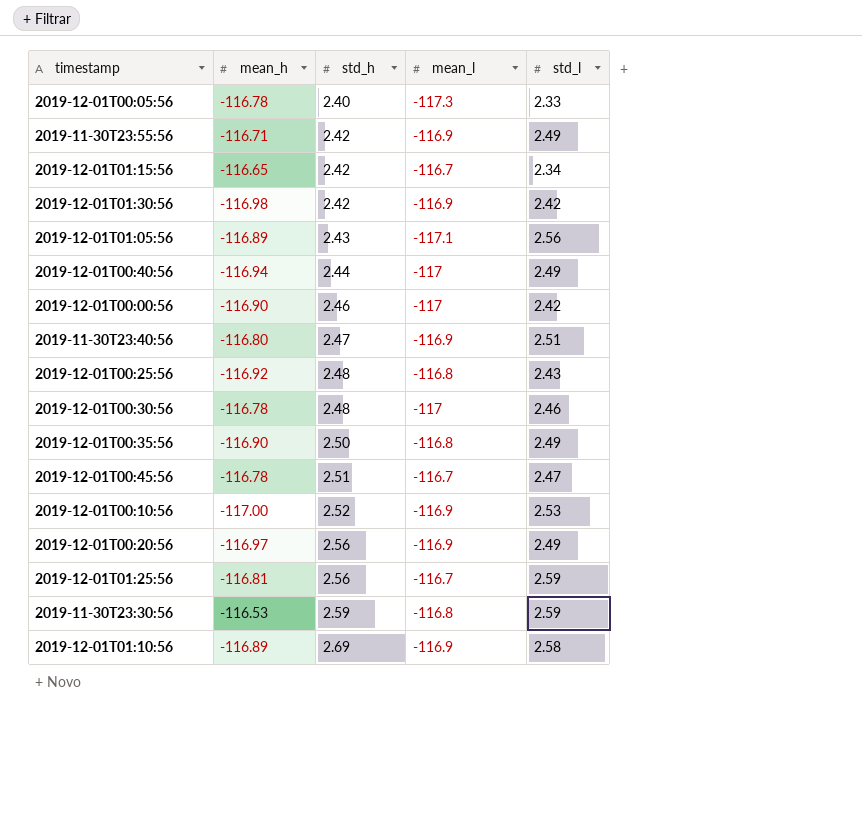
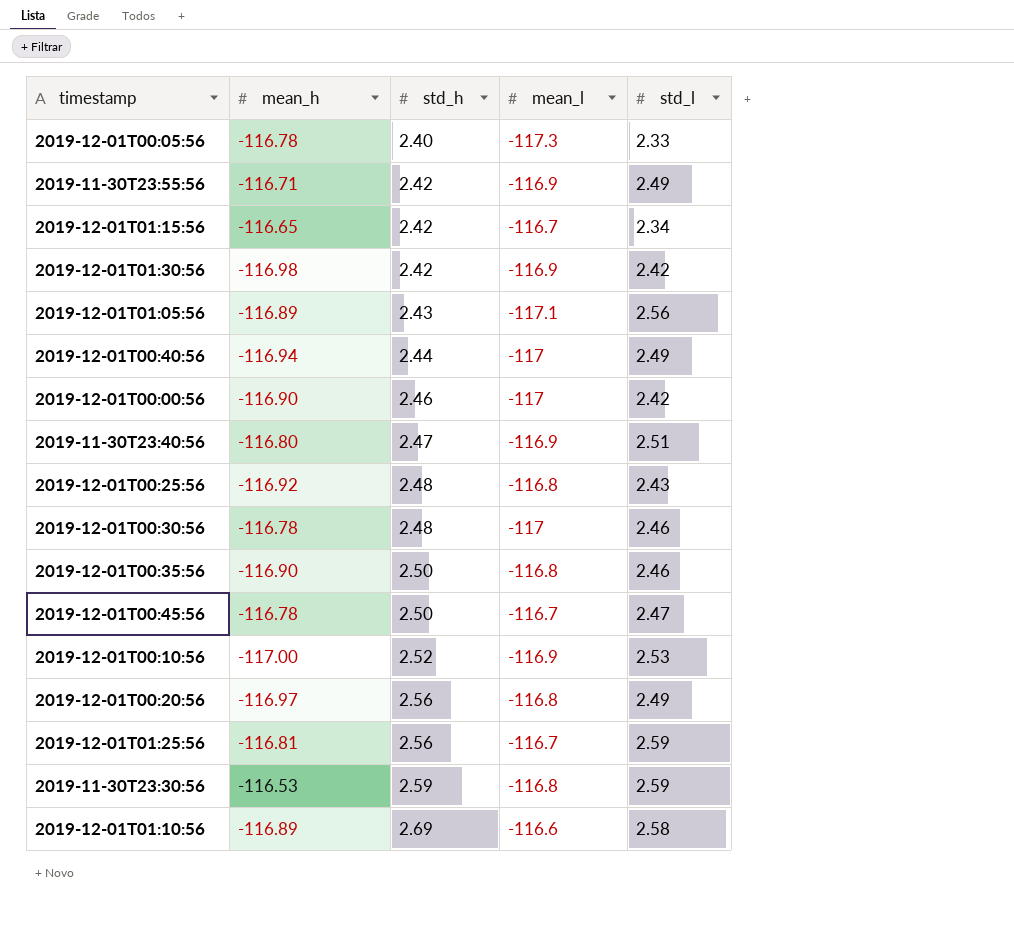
2019-12-01T00:35:56 | std_l: 2.49 -> 2.46
2019-12-01T00:45:56 | std_h: 2.51 -> 2.50
2019-12-01T00:20:56 | mean_l: -116.9 -> -116.8
2019-12-01T01:10:56 | mean_l: -116.9 -> -116.6

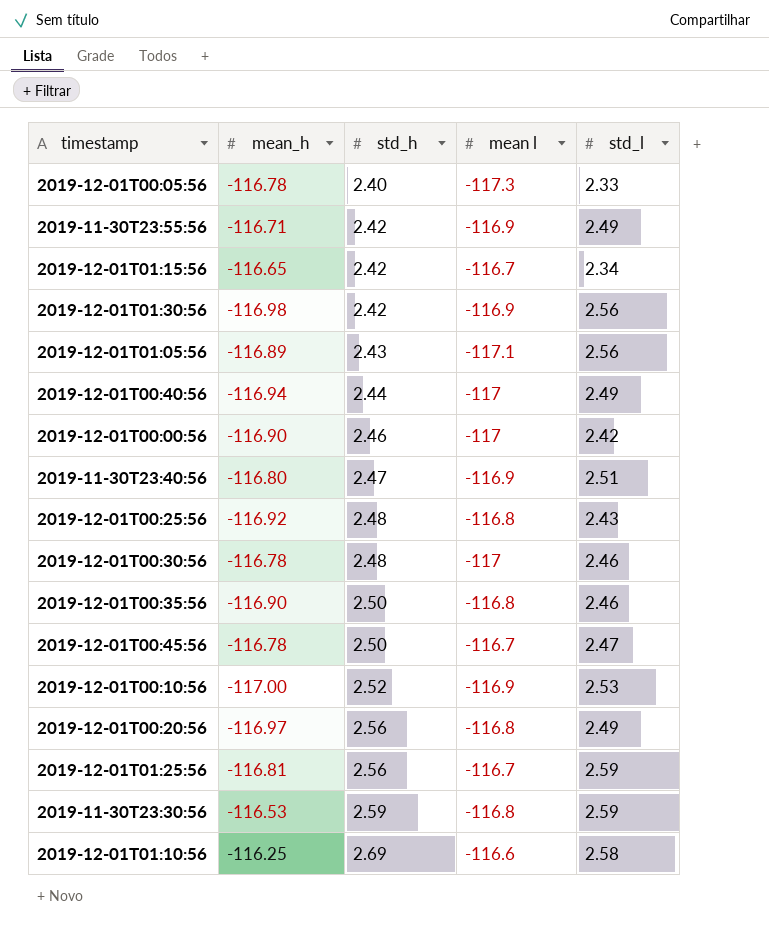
column name: mean_l -> mean l
2019-12-01T01:30:56 | std_l: 2.42 -> 2.56
2019-12-01T01:10:56 | mean_h: -116.89 -> -116.25

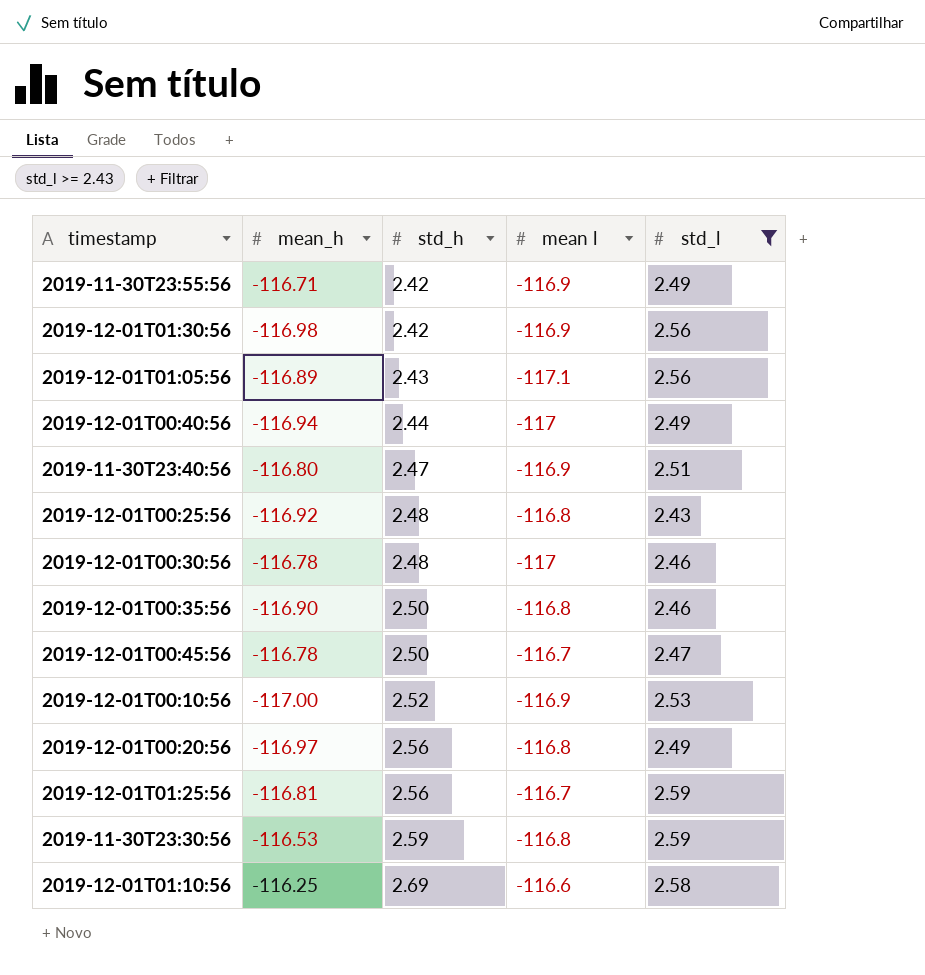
filter: none -> std_l >= 2.43

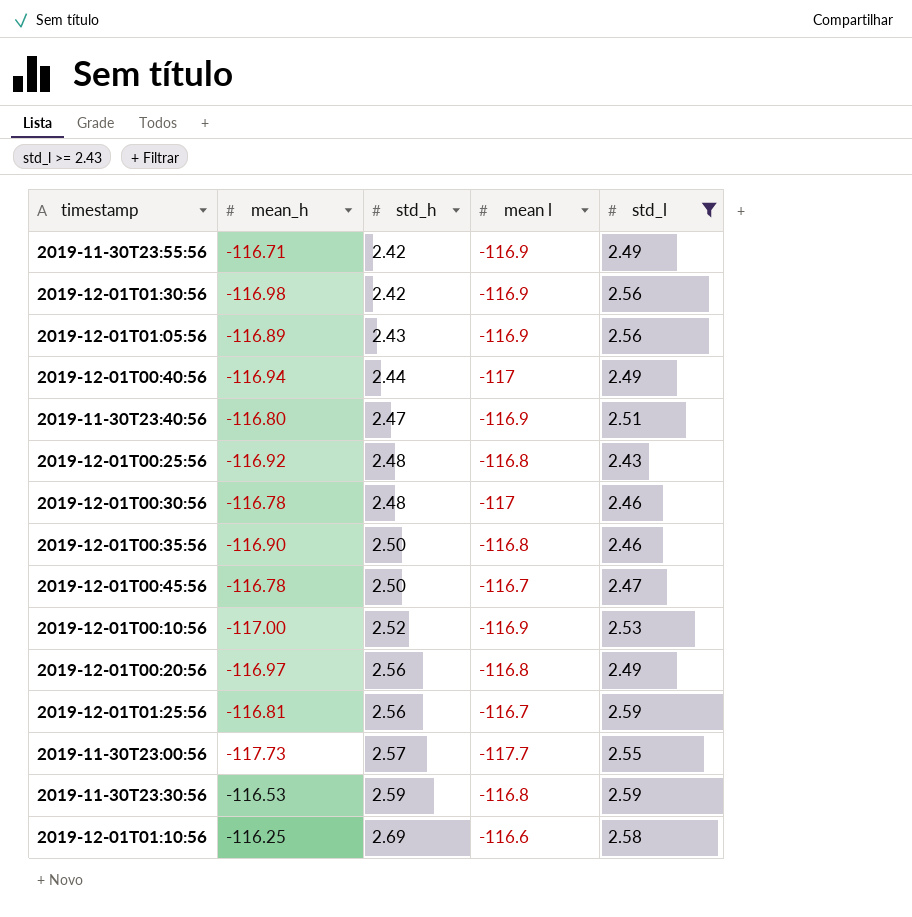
2019-12-01T01:05:56 | mean l: -117.1 -> -116.9
row 2019-11-30T23:00:56: none -> -117.73 | 2.57 | -117.7 | 2.55

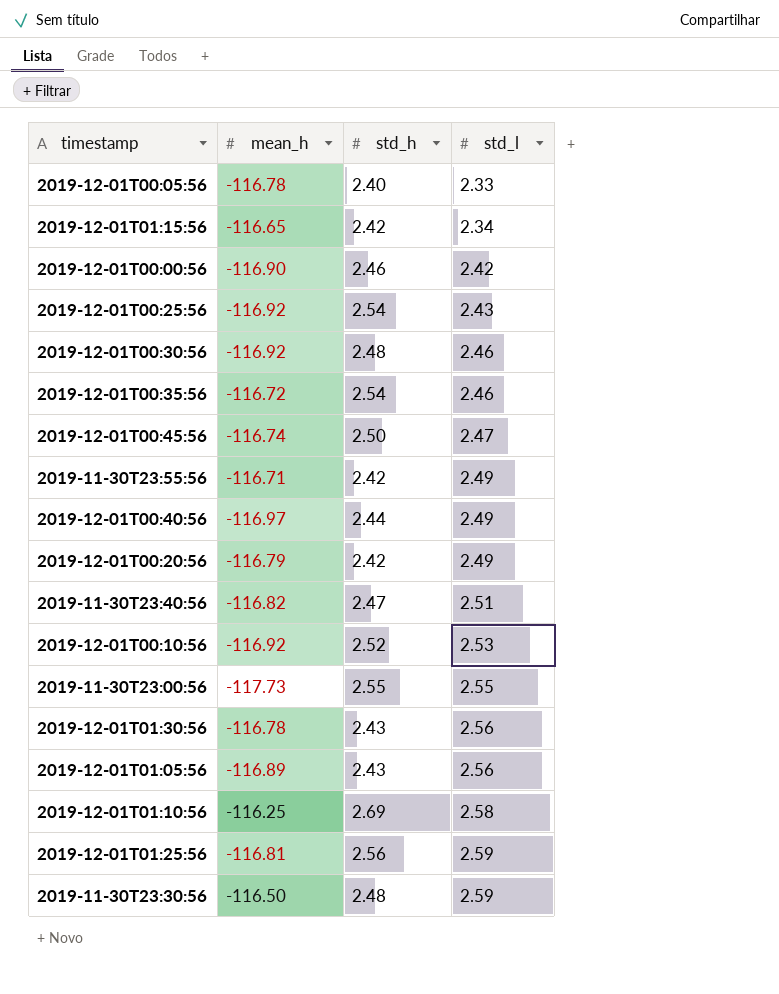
filter: std_l >= 2.43 -> none
row order: std_h ascending -> std_l ascending
column mean l | position: 4 -> none
2019-12-01T00:25:56 | std_h: 2.48 -> 2.54
2019-12-01T00:30:56 | mean_h: -116.78 -> -116.92
2019-12-01T00:35:56 | mean_h: -116.90 -> -116.72
2019-12-01T00:35:56 | std_h: 2.50 -> 2.54
2019-12-01T00:45:56 | mean_h: -116.78 -> -116.74
2019-12-01T00:40:56 | mean_h: -116.94 -> -116.97
2019-12-01T00:20:56 | mean_h: -116.97 -> -116.79
2019-12-01T00:20:56 | std_h: 2.56 -> 2.42
2019-11-30T23:40:56 | mean_h: -116.80 -> -116.82
2019-12-01T00:10:56 | mean_h: -117.00 -> -116.92
2019-11-30T23:00:56 | std_h: 2.57 -> 2.55
2019-12-01T01:30:56 | mean_h: -116.98 -> -116.78
2019-12-01T01:30:56 | std_h: 2.42 -> 2.43
2019-11-30T23:30:56 | mean_h: -116.53 -> -116.50
2019-11-30T23:30:56 | std_h: 2.59 -> 2.48

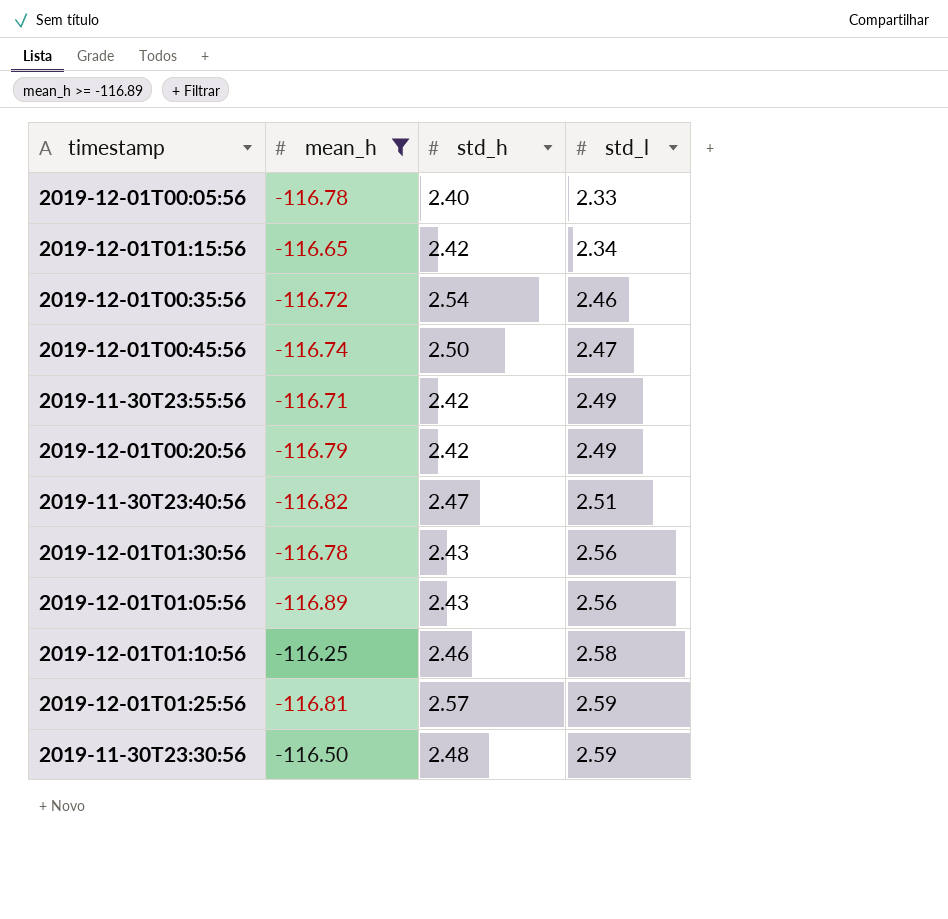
filter: none -> mean_h >= -116.89
2019-12-01T01:10:56 | std_h: 2.69 -> 2.46
2019-12-01T01:25:56 | std_h: 2.56 -> 2.57

